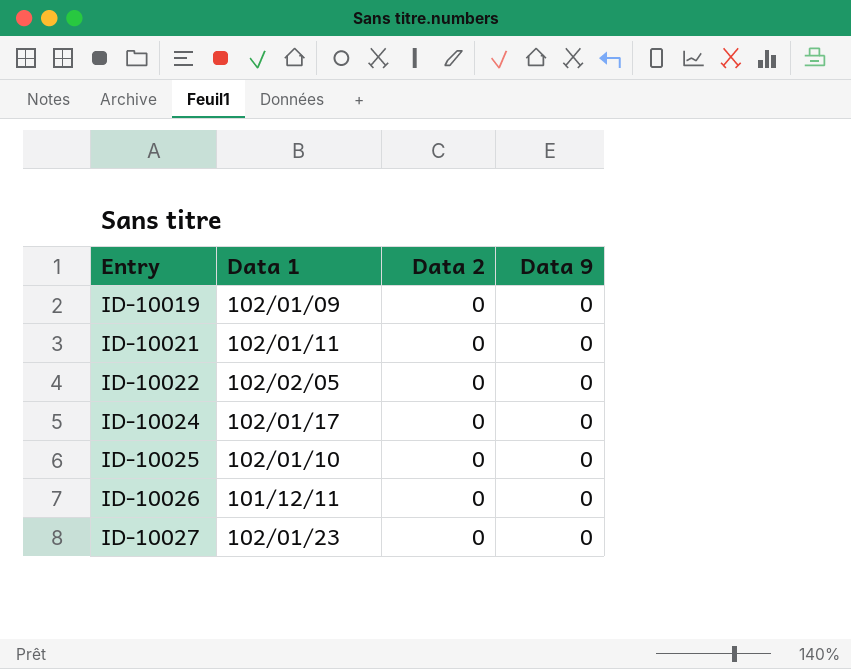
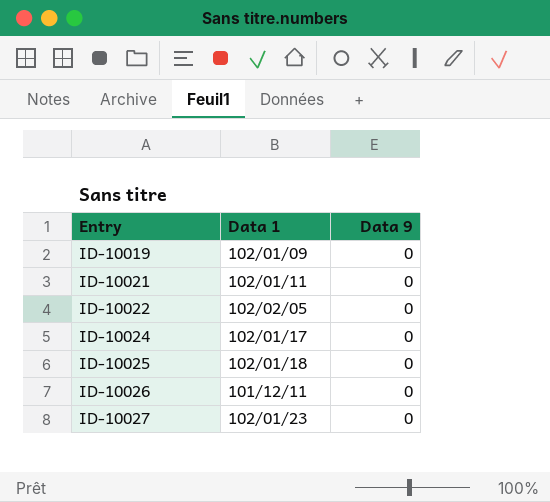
column Data 2 | position: 3 -> none
ID-10025 | Data 1: 102/01/10 -> 102/01/18

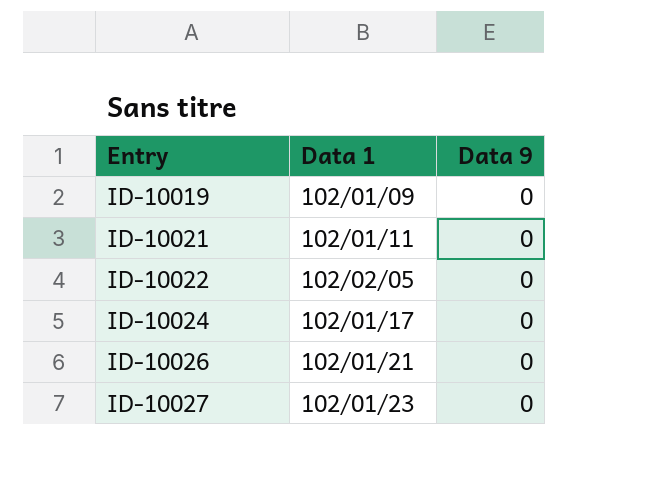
row ID-10025: 102/01/18 | 0 -> none
ID-10026 | Data 1: 101/12/11 -> 102/01/21

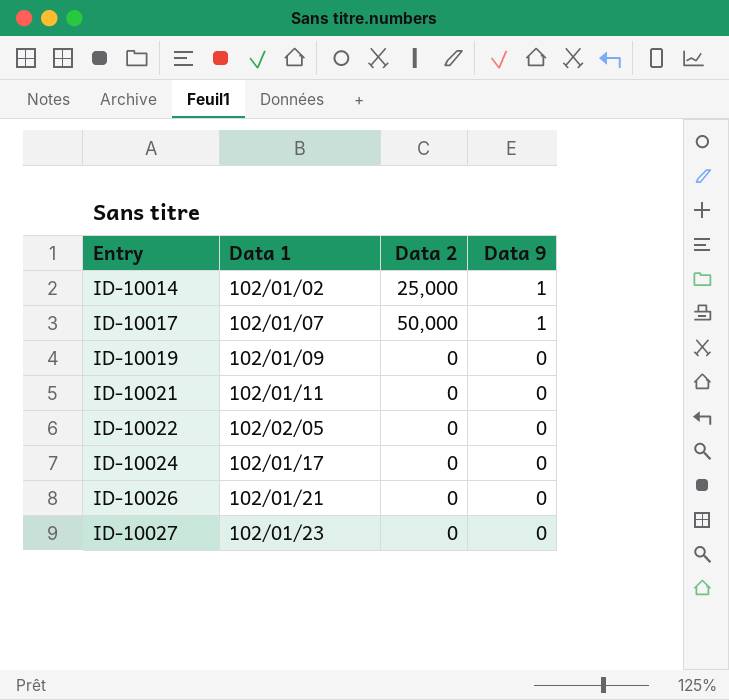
column Data 2 | position: none -> 3
row ID-10014: none -> 102/01/02 | 25,000 | 1
row ID-10017: none -> 102/01/07 | 50,000 | 1

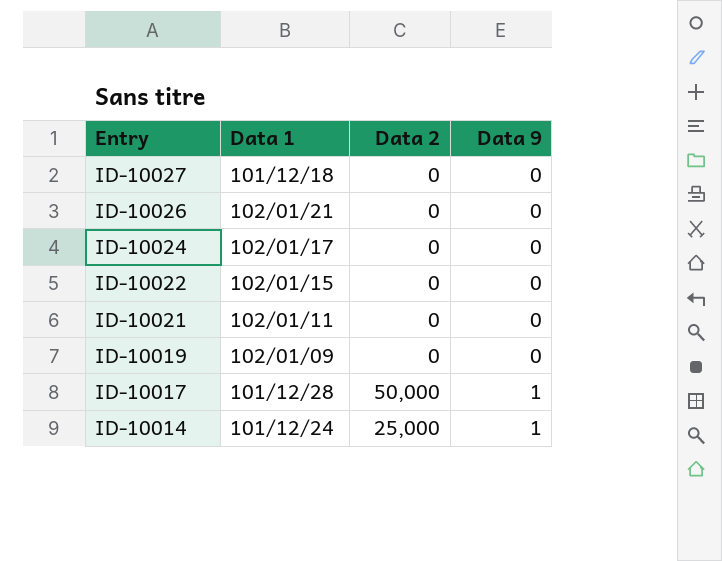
row order: Entry ascending -> Entry descending
ID-10027 | Data 1: 102/01/23 -> 101/12/18
ID-10022 | Data 1: 102/02/05 -> 102/01/15
ID-10017 | Data 1: 102/01/07 -> 101/12/28
ID-10014 | Data 1: 102/01/02 -> 101/12/24

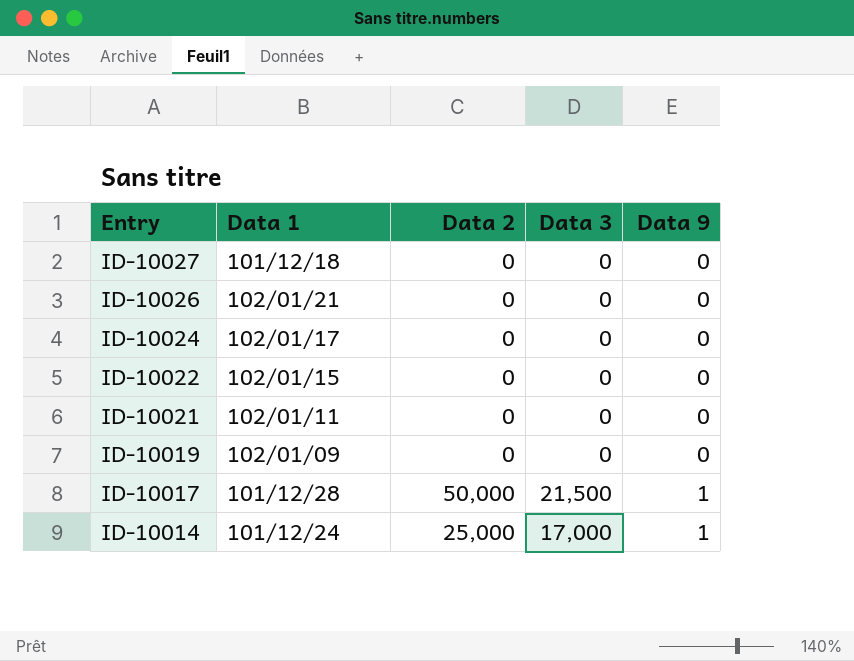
column Data 3 | position: none -> 4

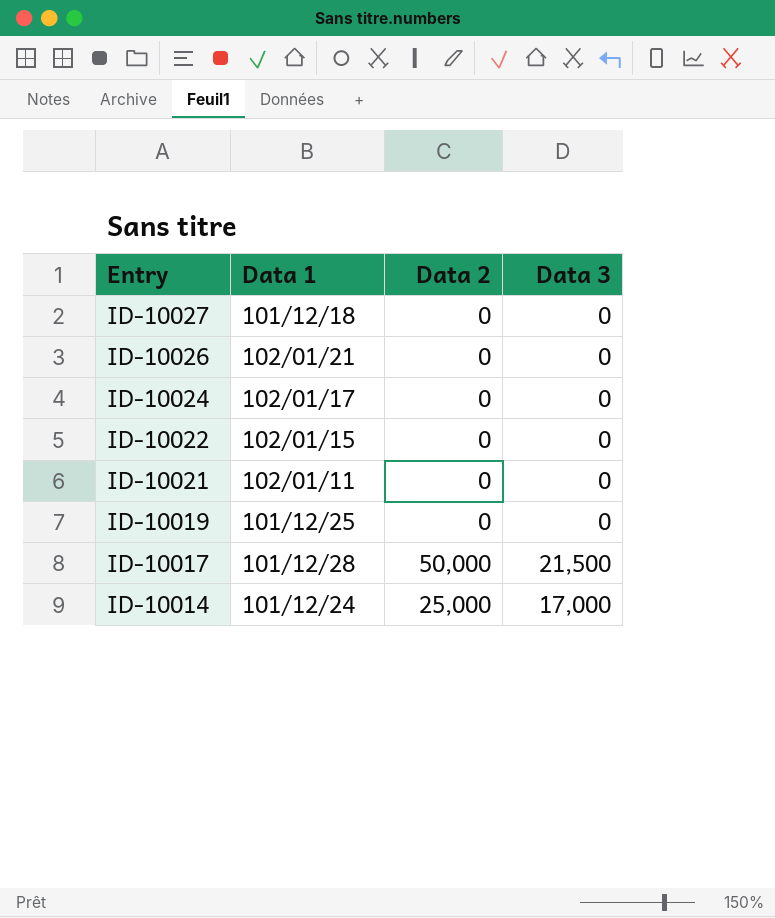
column Data 9 | position: 5 -> none
ID-10019 | Data 1: 102/01/09 -> 101/12/25

